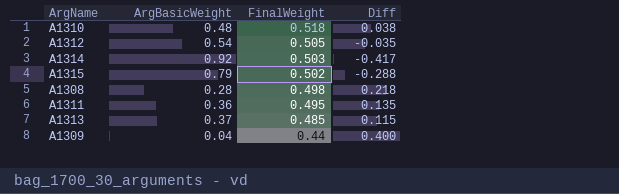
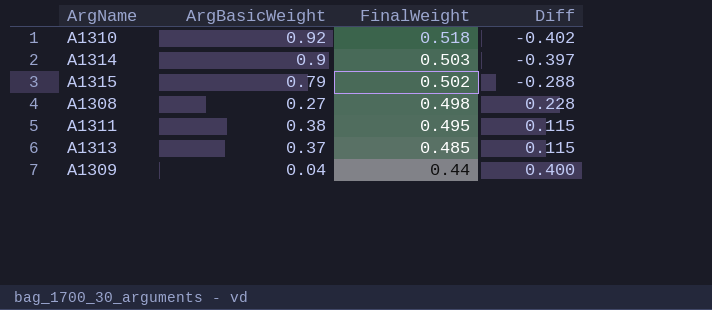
row A1312: 0.54 | 0.505 | -0.035 -> none
A1310 | ArgBasicWeight: 0.48 -> 0.92
A1310 | Diff: 0.038 -> -0.402
A1314 | ArgBasicWeight: 0.92 -> 0.9
A1314 | Diff: -0.417 -> -0.397
A1308 | ArgBasicWeight: 0.28 -> 0.27
A1308 | Diff: 0.218 -> 0.228
A1311 | ArgBasicWeight: 0.36 -> 0.38
A1311 | Diff: 0.135 -> 0.115

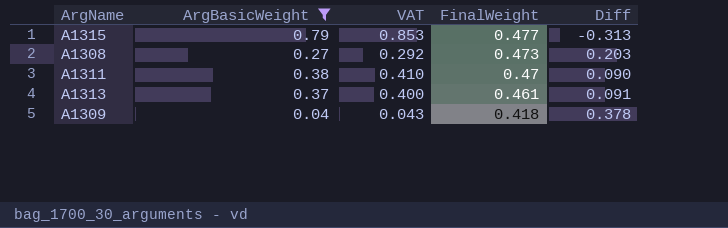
filter: none -> ArgBasicWeight <= 0.79
column VAT | formula: none -> [ArgBasicWeight] * 1.08
A1315 | FinalWeight: 0.502 -> 0.477
A1315 | Diff: -0.288 -> -0.313
A1308 | FinalWeight: 0.498 -> 0.473
A1308 | Diff: 0.228 -> 0.203
A1311 | FinalWeight: 0.495 -> 0.47
A1311 | Diff: 0.115 -> 0.090
A1313 | FinalWeight: 0.485 -> 0.461
A1313 | Diff: 0.115 -> 0.091
A1309 | FinalWeight: 0.44 -> 0.418
A1309 | Diff: 0.400 -> 0.378

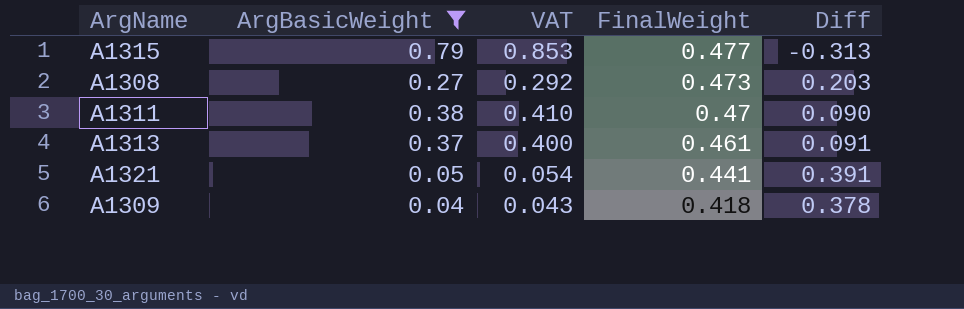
row A1321: none -> 0.05 | 0.054 | 0.441 | 0.391

